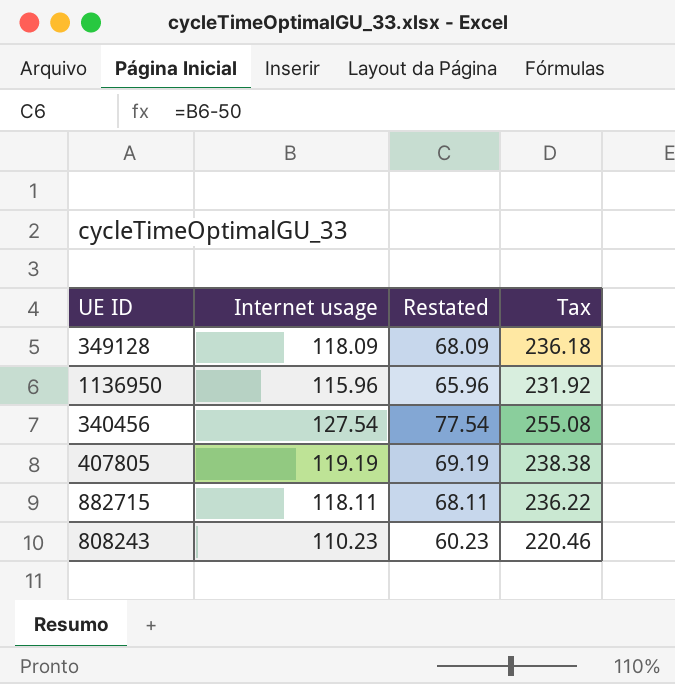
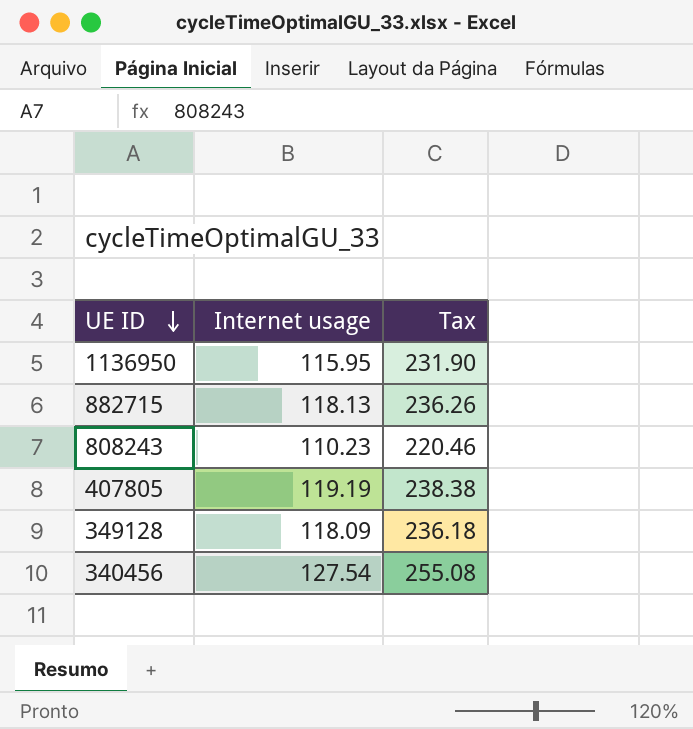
row order: none -> UE ID descending
column Restated | formula: [Internet usage] - 50 -> none
1136950 | Internet usage: 115.96 -> 115.95
1136950 | Tax: 231.92 -> 231.90
882715 | Internet usage: 118.11 -> 118.13
882715 | Tax: 236.22 -> 236.26

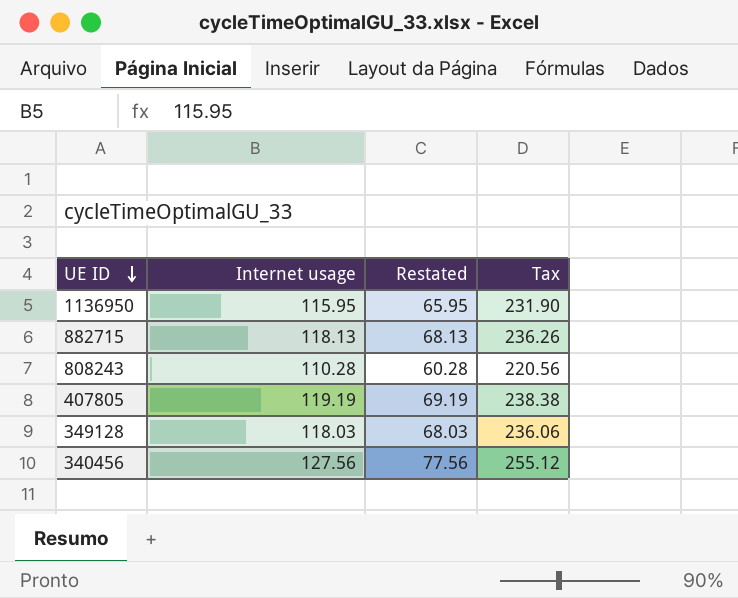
column Restated | formula: none -> [Internet usage] - 50
808243 | Internet usage: 110.23 -> 110.28
808243 | Tax: 220.46 -> 220.56
349128 | Internet usage: 118.09 -> 118.03
349128 | Tax: 236.18 -> 236.06
340456 | Internet usage: 127.54 -> 127.56
340456 | Tax: 255.08 -> 255.12

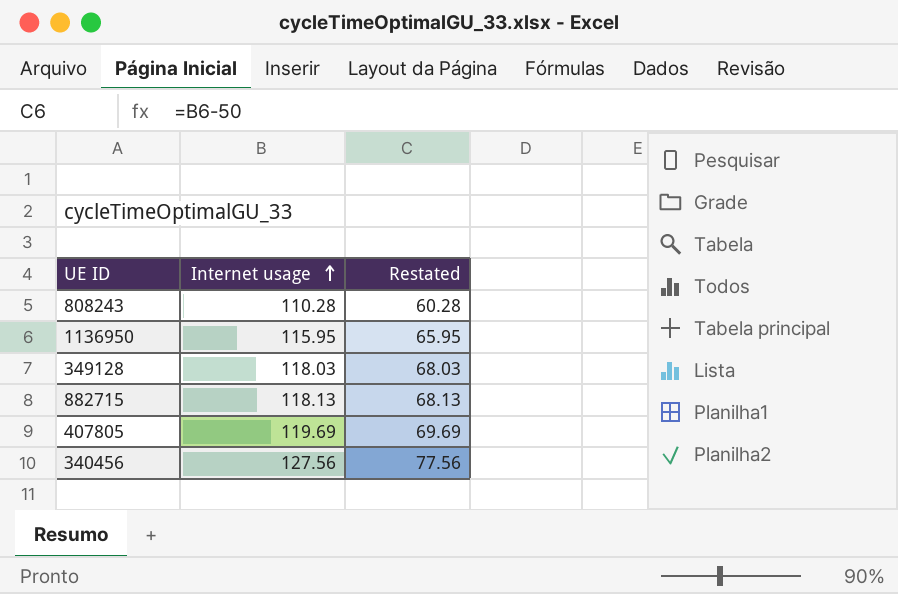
row order: UE ID descending -> Internet usage ascending
column Tax | formula: [Internet usage] * 2 -> none
407805 | Internet usage: 119.19 -> 119.69
407805 | Restated: 69.19 -> 69.69

